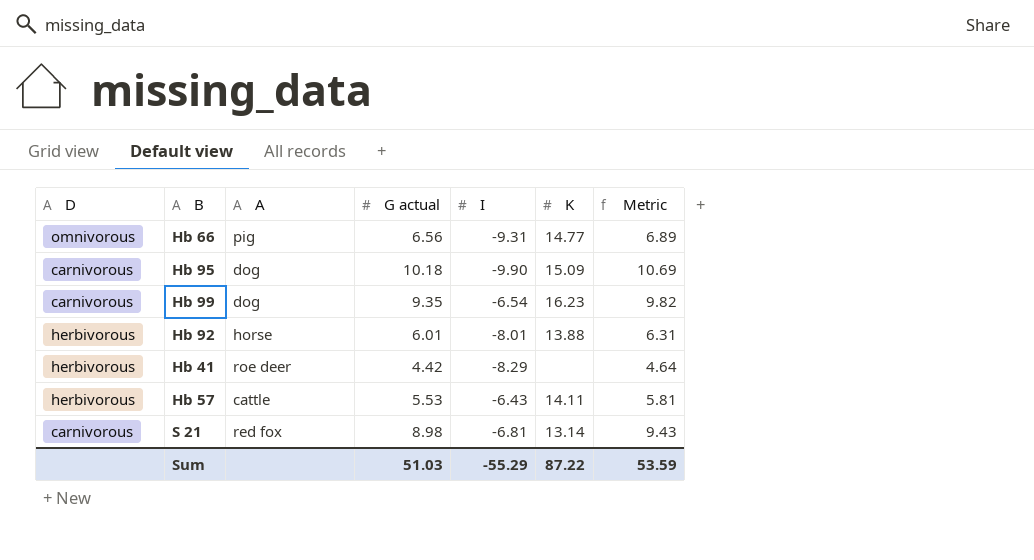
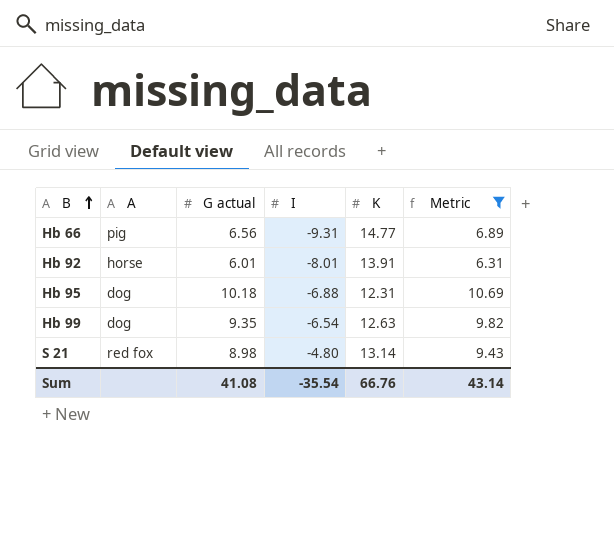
filter: none -> Metric >= 6.31
row order: none -> B ascending
column D | position: 1 -> none
Hb 92 | K: 13.88 -> 13.91
Hb 95 | I: -9.90 -> -6.88
Hb 95 | K: 15.09 -> 12.31
Hb 99 | K: 16.23 -> 12.63
S 21 | I: -6.81 -> -4.80
Sum | G actual: 51.03 -> 41.08
Sum | I: -55.29 -> -35.54
Sum | K: 87.22 -> 66.76
Sum | Metric: 53.59 -> 43.14

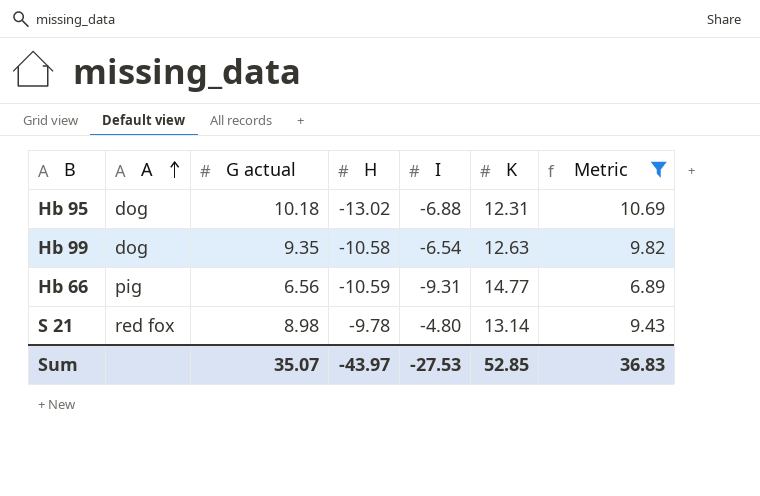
row order: B ascending -> A ascending
column H | position: none -> 4
row Hb 92: horse | 6.01 | -8.01 | 13.91 | 6.31 -> none
Sum | G actual: 41.08 -> 35.07
Sum | I: -35.54 -> -27.53
Sum | K: 66.76 -> 52.85
Sum | Metric: 43.14 -> 36.83

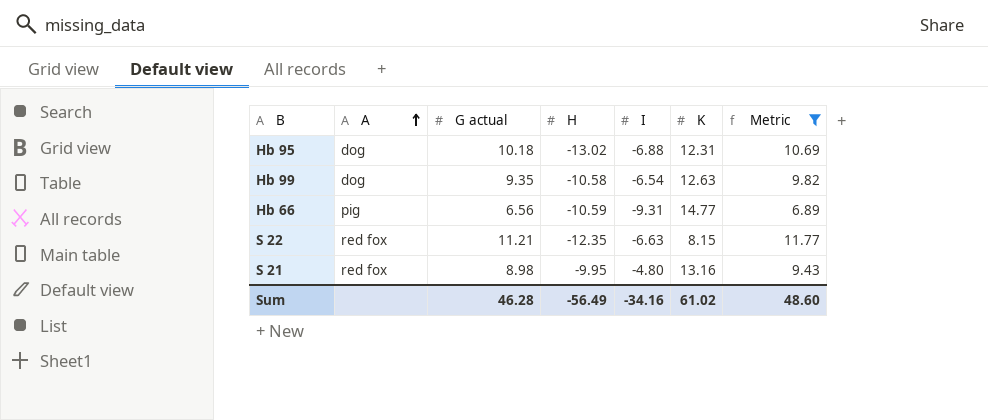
row S 22: none -> red fox | 11.21 | -12.35 | -6.63 | 8.15 | 11.77
S 21 | H: -9.78 -> -9.95
S 21 | K: 13.14 -> 13.16
Sum | G actual: 35.07 -> 46.28
Sum | H: -43.97 -> -56.49
Sum | I: -27.53 -> -34.16
Sum | K: 52.85 -> 61.02
Sum | Metric: 36.83 -> 48.60

